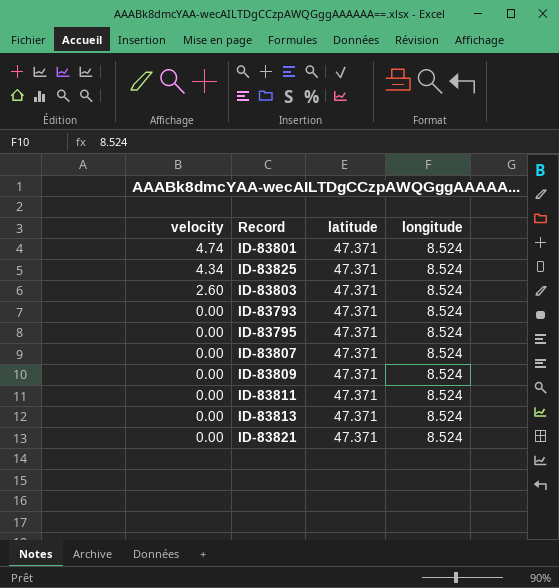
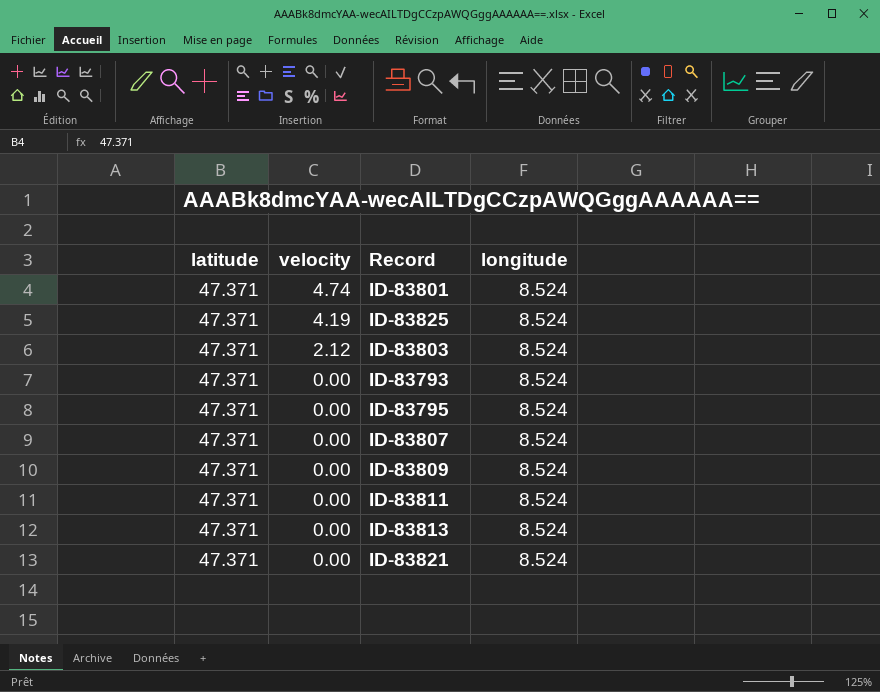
column latitude | position: 3 -> 1
ID-83825 | velocity: 4.34 -> 4.19
ID-83803 | velocity: 2.60 -> 2.12

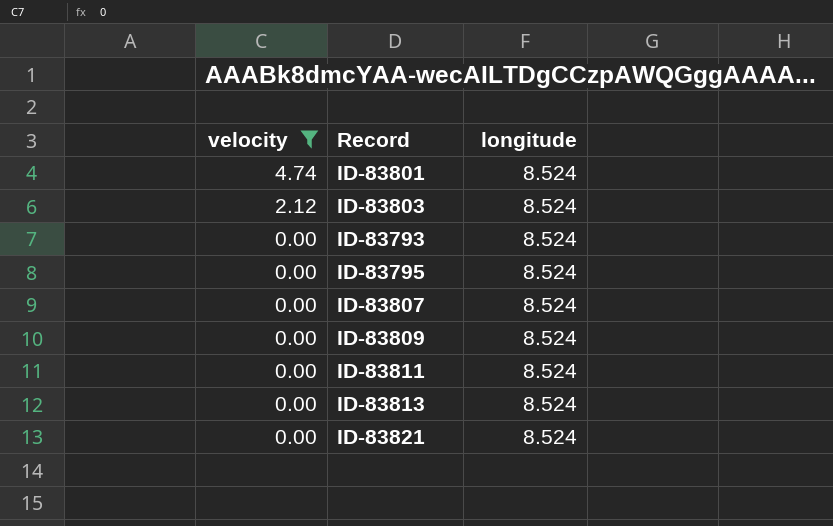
filter: none -> velocity != 4.19
column latitude | position: 1 -> none

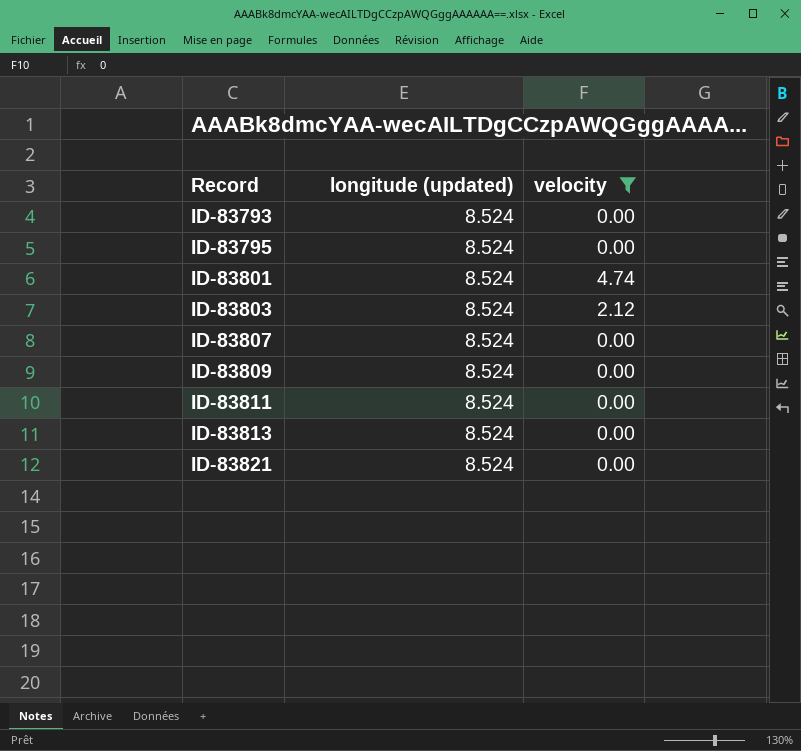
row order: velocity descending -> Record ascending
column name: longitude -> longitude (updated)
column velocity | position: 1 -> 3

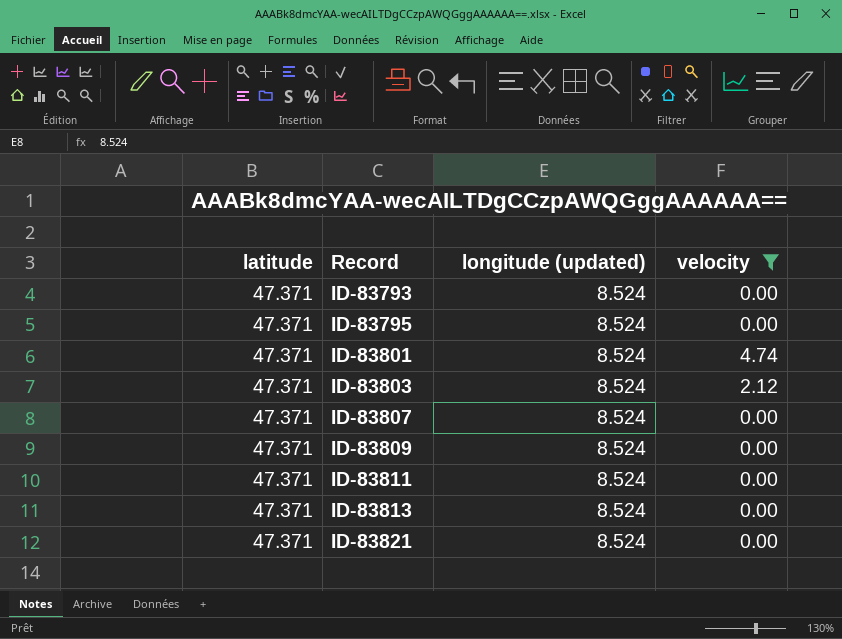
column latitude | position: none -> 1

